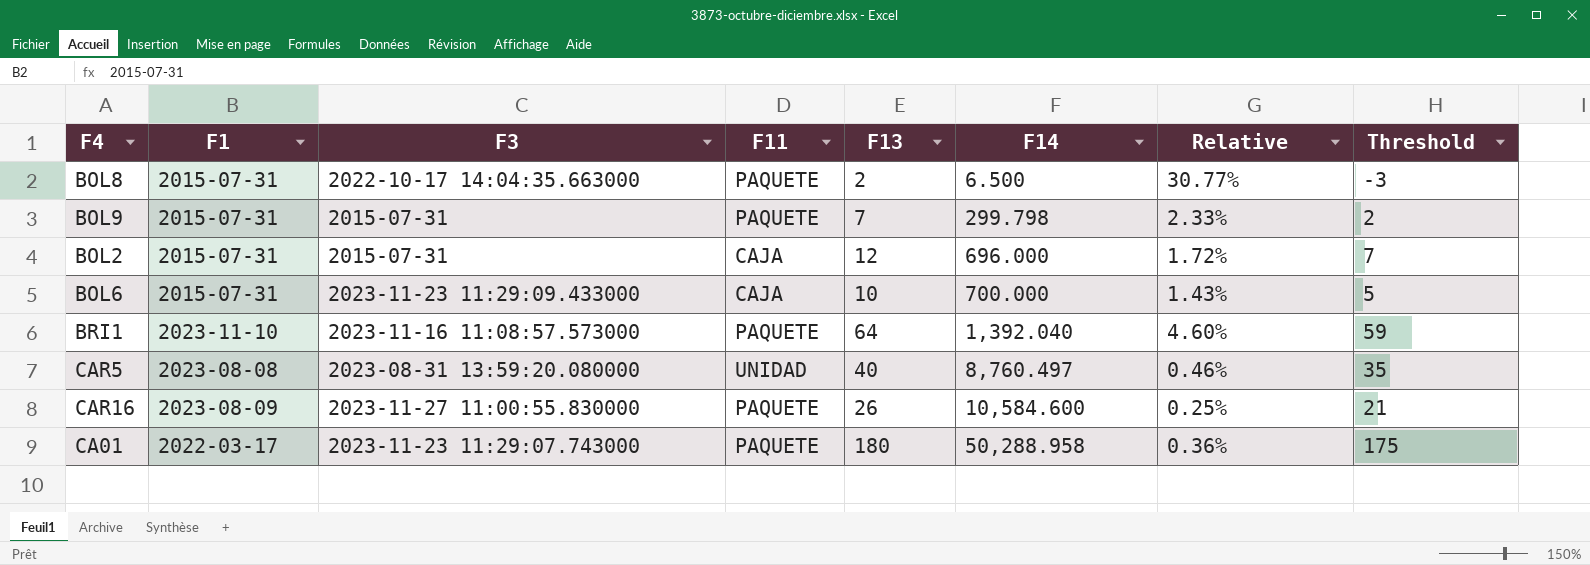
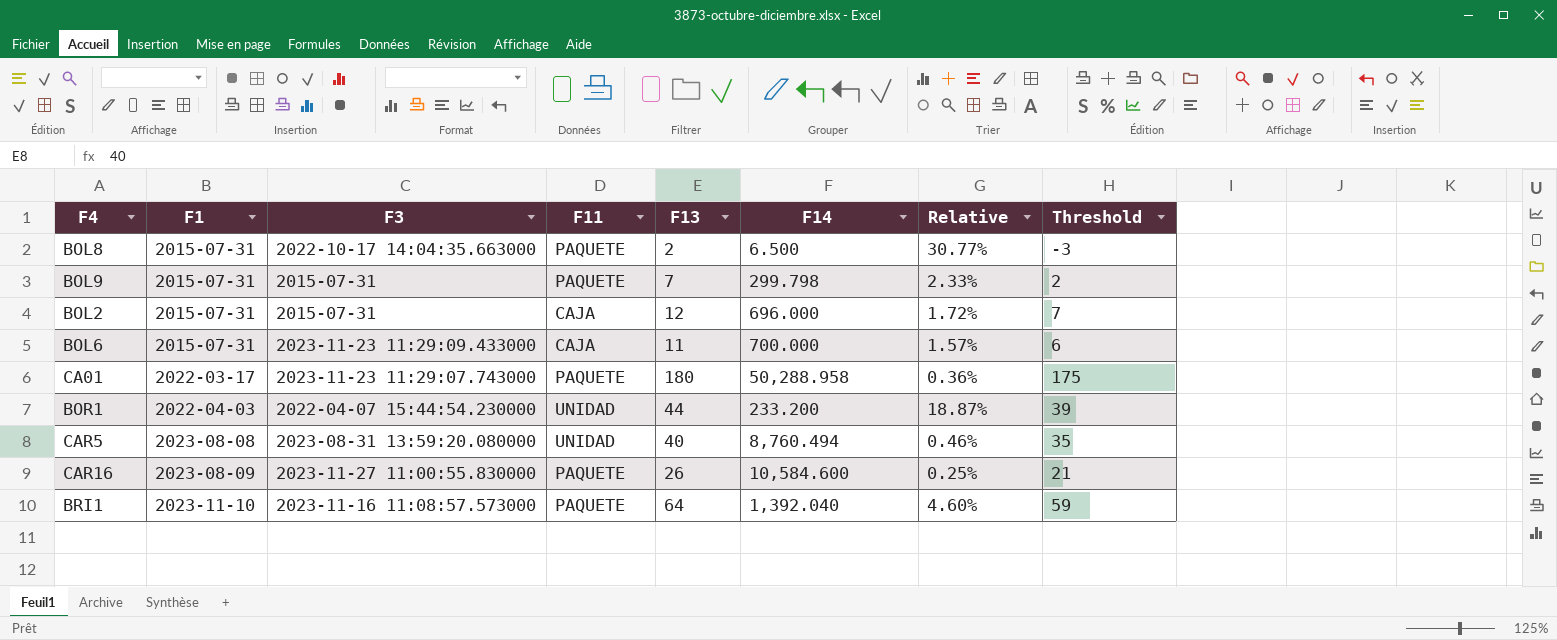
row order: F14 ascending -> F1 ascending
BOL6 | F13: 10 -> 11
BOL6 | Relative: 1.43% -> 1.57%
BOL6 | Threshold: 5 -> 6
row BOR1: none -> 2022-04-03 | 2022-04-07 15:44:54.230000 | UNIDAD | 44 | 233.200 | 18.87% | 39
CAR5 | F14: 8,760.497 -> 8,760.494

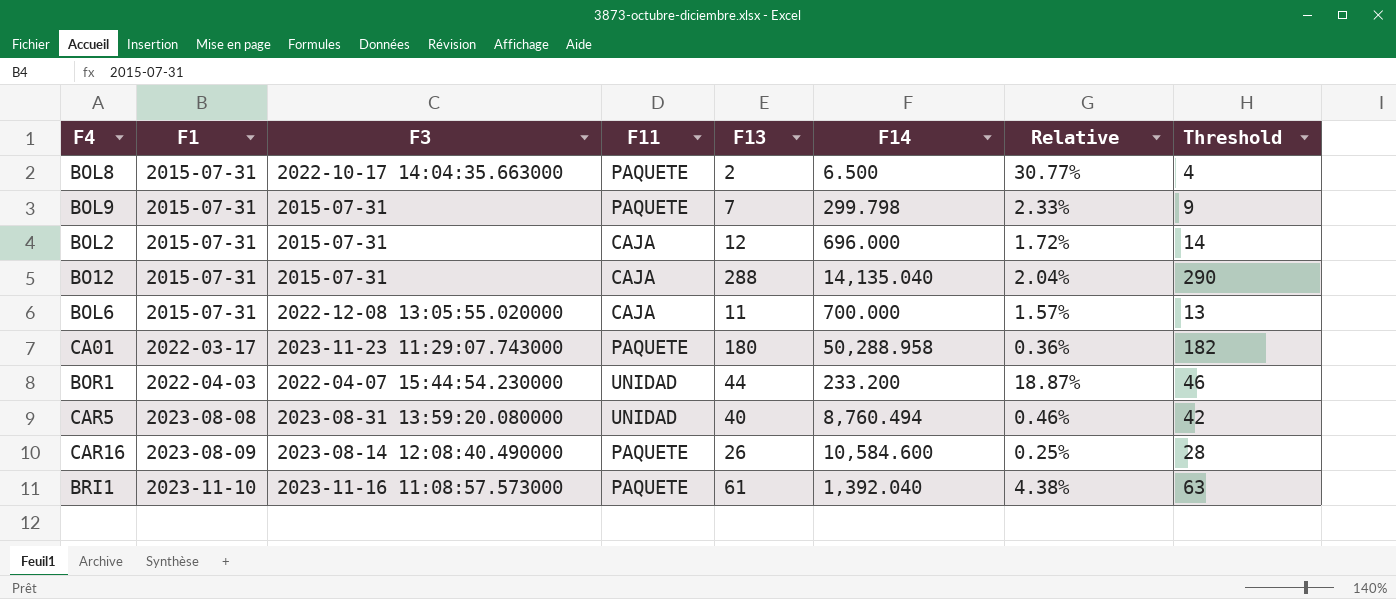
column Threshold | formula: [F13] - 5 -> [F13] + 2
row BO12: none -> 2015-07-31 | 2015-07-31 | CAJA | 288 | 14,135.040 | 2.04% | 290
BOL6 | F3: 2023-11-23 11:29:09.433000 -> 2022-12-08 13:05:55.020000
CAR16 | F3: 2023-11-27 11:00:55.830000 -> 2023-08-14 12:08:40.490000
BRI1 | F13: 64 -> 61
BRI1 | Relative: 4.60% -> 4.38%

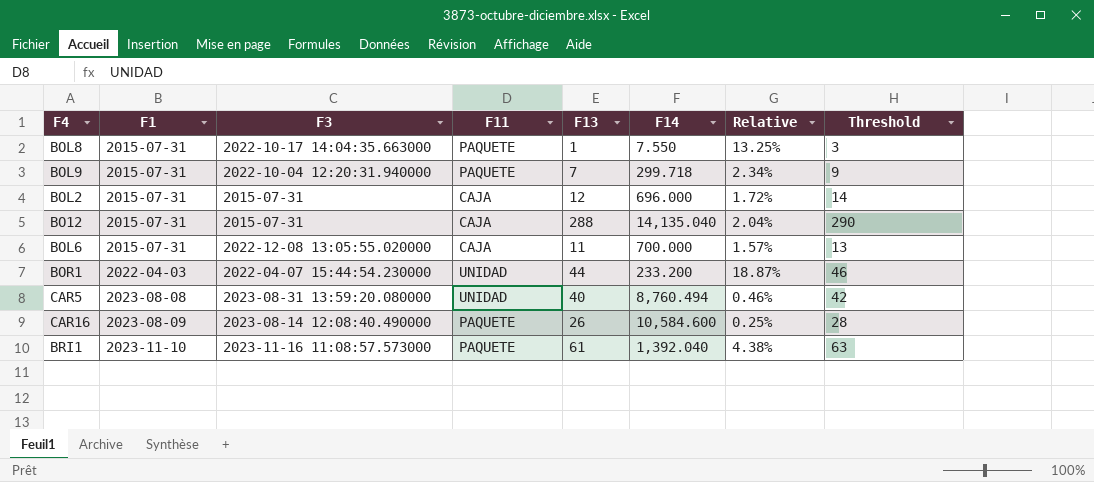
row CA01: 2022-03-17 | 2023-11-23 11:29:07.743000 | PAQUETE | 180 | 50,288.958 | 0.36% | 182 -> none
BOL8 | F13: 2 -> 1
BOL8 | F14: 6.500 -> 7.550
BOL8 | Relative: 30.77% -> 13.25%
BOL8 | Threshold: 4 -> 3
BOL9 | F3: 2015-07-31 -> 2022-10-04 12:20:31.940000
BOL9 | F14: 299.798 -> 299.718
BOL9 | Relative: 2.33% -> 2.34%

